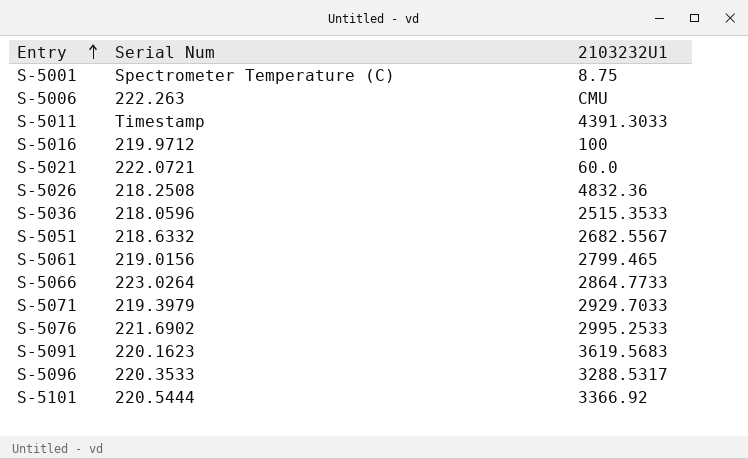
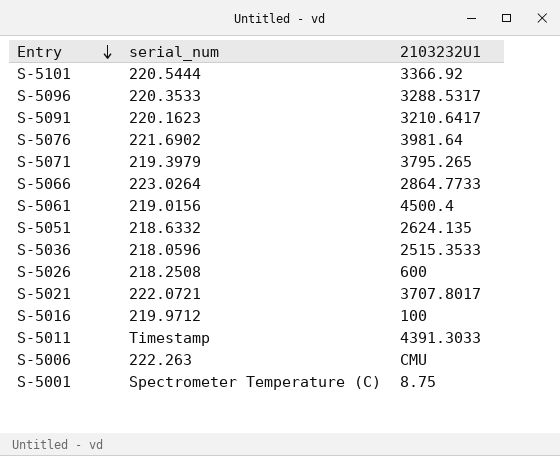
row order: Entry ascending -> Entry descending
column name: Serial Num -> serial_num
S-5091 | 2103232U1: 3619.5683 -> 3210.6417
S-5076 | 2103232U1: 2995.2533 -> 3981.64
S-5071 | 2103232U1: 2929.7033 -> 3795.265
S-5061 | 2103232U1: 2799.465 -> 4500.4
S-5051 | 2103232U1: 2682.5567 -> 2624.135
S-5026 | 2103232U1: 4832.36 -> 600
S-5021 | 2103232U1: 60.0 -> 3707.8017

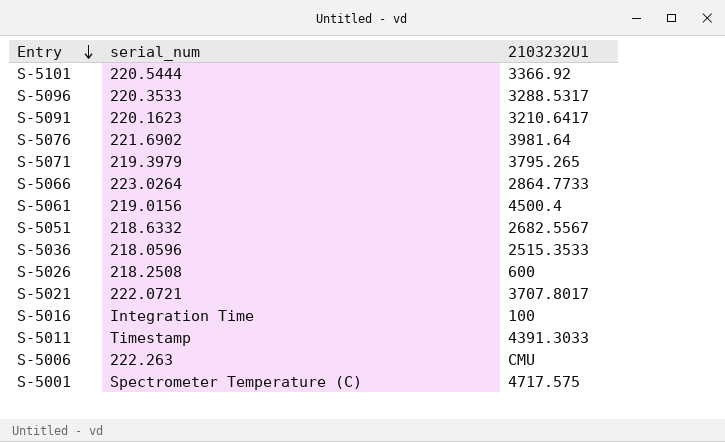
S-5051 | 2103232U1: 2624.135 -> 2682.5567
S-5016 | serial_num: 219.9712 -> Integration Time
S-5001 | 2103232U1: 8.75 -> 4717.575

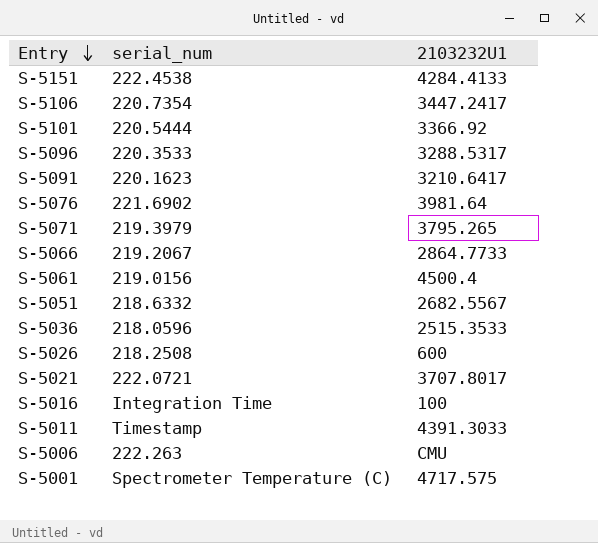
row S-5151: none -> 222.4538 | 4284.4133
row S-5106: none -> 220.7354 | 3447.2417
S-5066 | serial_num: 223.0264 -> 219.2067

